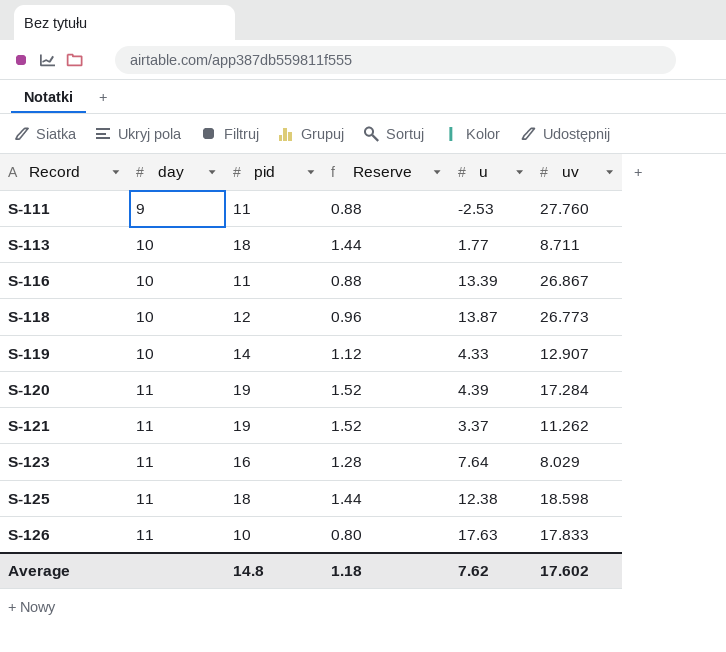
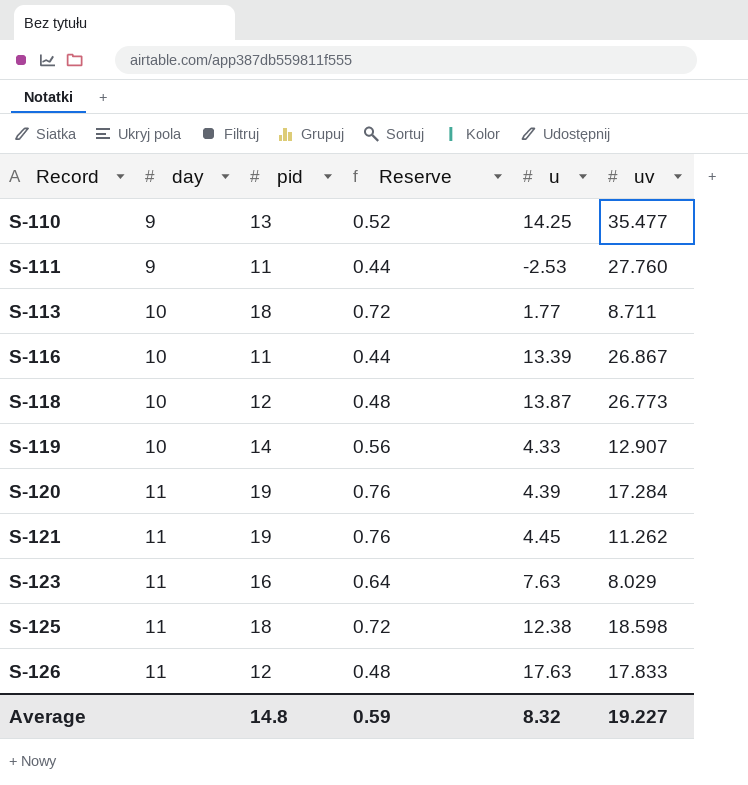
column Reserve | formula: [pid] * 0.08 -> [pid] * 0.04
row S-110: none -> 9 | 13 | 0.52 | 14.25 | 35.477
S-121 | u: 3.37 -> 4.45
S-123 | u: 7.64 -> 7.63
S-126 | pid: 10 -> 12
Average | Reserve: 1.18 -> 0.59
Average | u: 7.62 -> 8.32
Average | uv: 17.602 -> 19.227

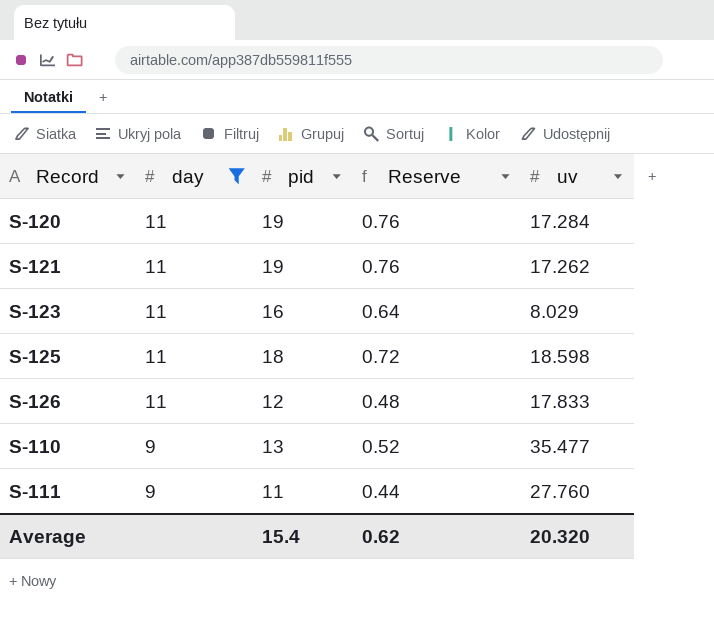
filter: none -> day != 10
row order: Record ascending -> day descending
column u | position: 5 -> none
S-121 | uv: 11.262 -> 17.262
Average | pid: 14.8 -> 15.4
Average | Reserve: 0.59 -> 0.62
Average | uv: 19.227 -> 20.320

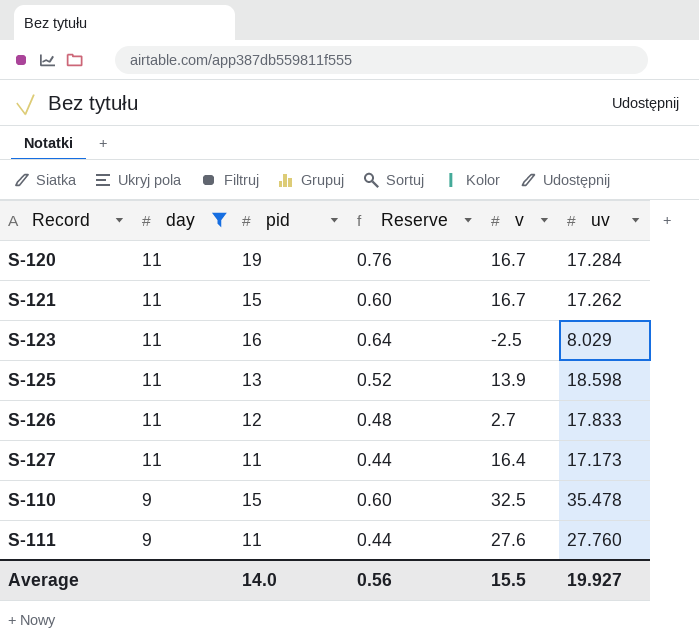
column v | position: none -> 5
S-121 | pid: 19 -> 15
S-121 | Reserve: 0.76 -> 0.60
S-125 | pid: 18 -> 13
S-125 | Reserve: 0.72 -> 0.52
row S-127: none -> 11 | 11 | 0.44 | 16.4 | 17.173
S-110 | pid: 13 -> 15
S-110 | Reserve: 0.52 -> 0.60
S-110 | uv: 35.477 -> 35.478
Average | pid: 15.4 -> 14.0
Average | Reserve: 0.62 -> 0.56
Average | uv: 20.320 -> 19.927

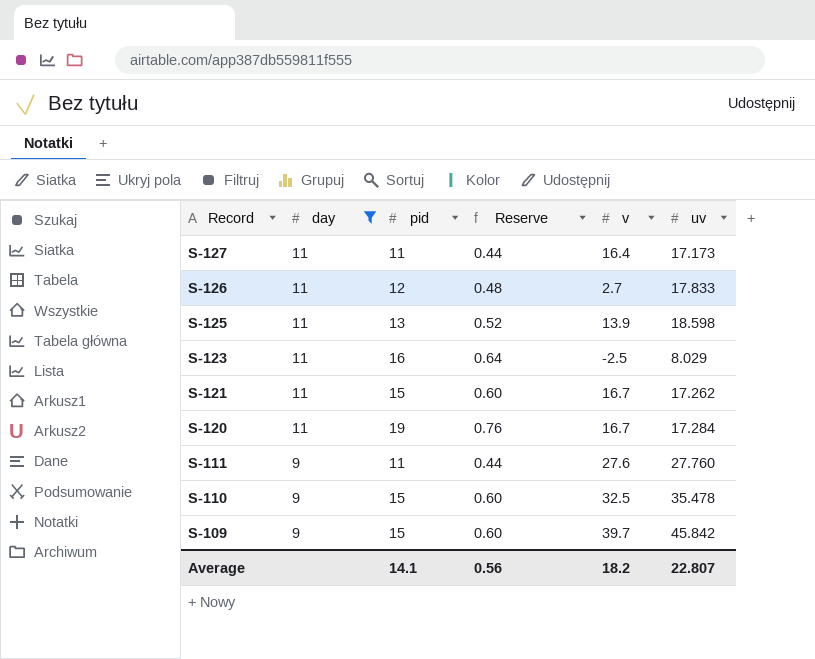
row order: day descending -> Record descending
row S-109: none -> 9 | 15 | 0.60 | 39.7 | 45.842
Average | pid: 14.0 -> 14.1
Average | v: 15.5 -> 18.2
Average | uv: 19.927 -> 22.807

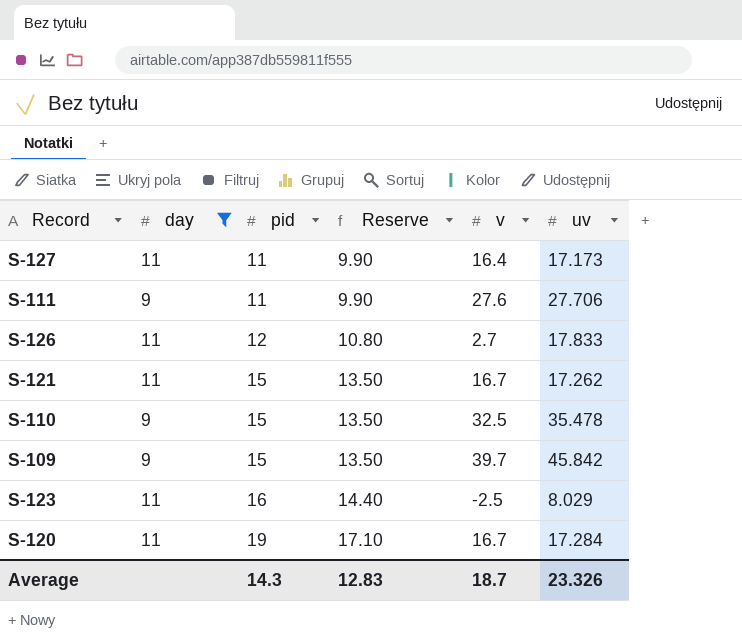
row order: Record descending -> pid ascending
column Reserve | formula: [pid] * 0.04 -> [pid] * 0.9
row S-125: 11 | 13 | 0.52 | 13.9 | 18.598 -> none
S-111 | uv: 27.760 -> 27.706
Average | pid: 14.1 -> 14.3
Average | Reserve: 0.56 -> 12.83
Average | v: 18.2 -> 18.7
Average | uv: 22.807 -> 23.326

